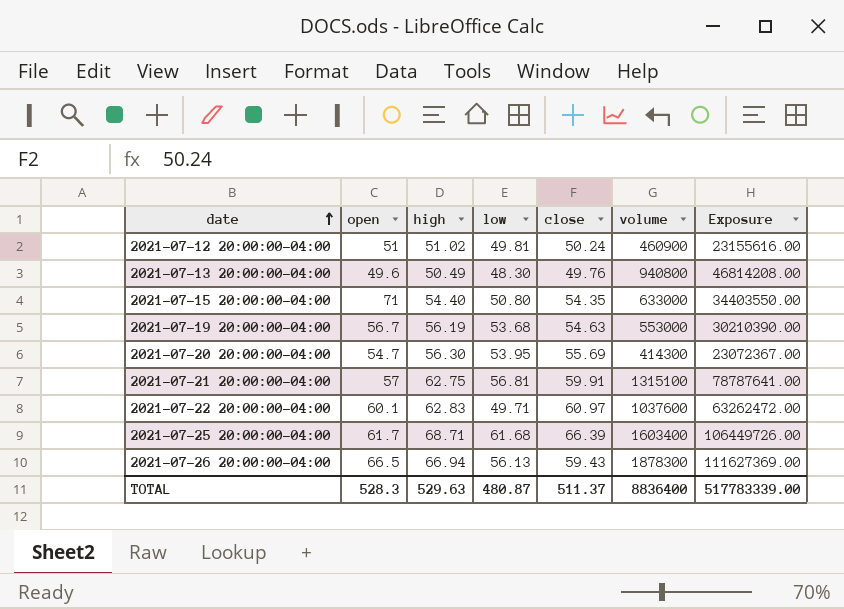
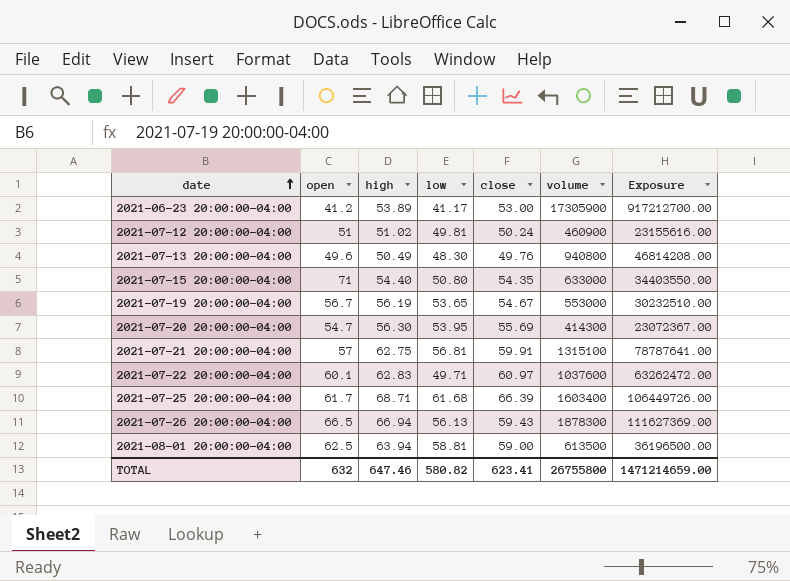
row 2021-06-23 20:00:00-04:00: none -> 41.2 | 53.89 | 41.17 | 53.00 | 17305900 | 917212700.00
2021-07-19 20:00:00-04:00 | low: 53.68 -> 53.65
2021-07-19 20:00:00-04:00 | close: 54.63 -> 54.67
2021-07-19 20:00:00-04:00 | Exposure: 30210390.00 -> 30232510.00
row 2021-08-01 20:00:00-04:00: none -> 62.5 | 63.94 | 58.81 | 59.00 | 613500 | 36196500.00
TOTAL | open: 528.3 -> 632
TOTAL | high: 529.63 -> 647.46
TOTAL | low: 480.87 -> 580.82
TOTAL | close: 511.37 -> 623.41
TOTAL | volume: 8836400 -> 26755800
TOTAL | Exposure: 517783339.00 -> 1471214659.00

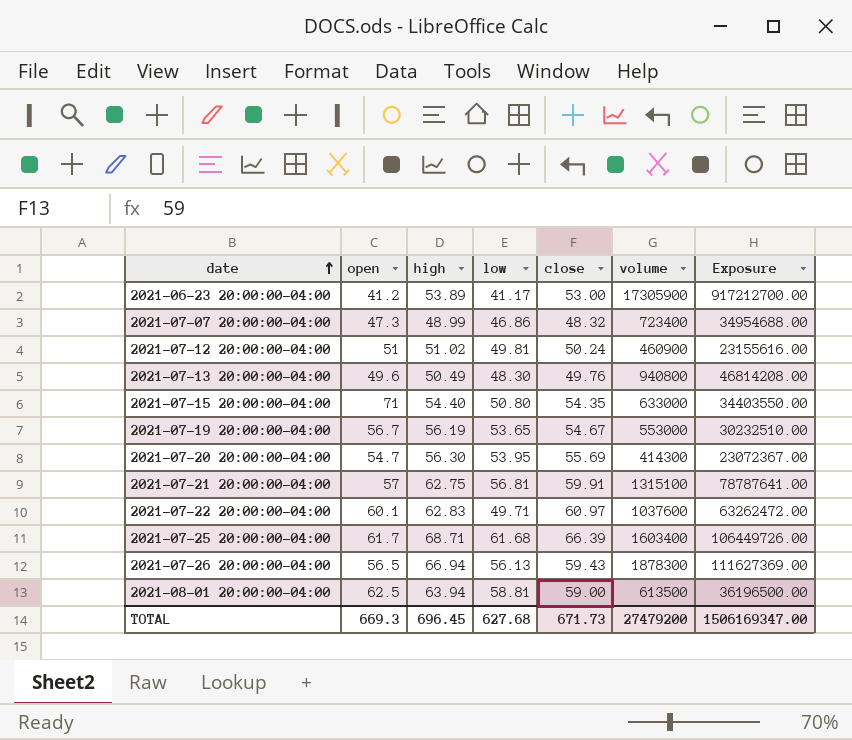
row 2021-07-07 20:00:00-04:00: none -> 47.3 | 48.99 | 46.86 | 48.32 | 723400 | 34954688.00
2021-07-26 20:00:00-04:00 | open: 66.5 -> 56.5
TOTAL | open: 632 -> 669.3
TOTAL | high: 647.46 -> 696.45
TOTAL | low: 580.82 -> 627.68
TOTAL | close: 623.41 -> 671.73
TOTAL | volume: 26755800 -> 27479200
TOTAL | Exposure: 1471214659.00 -> 1506169347.00

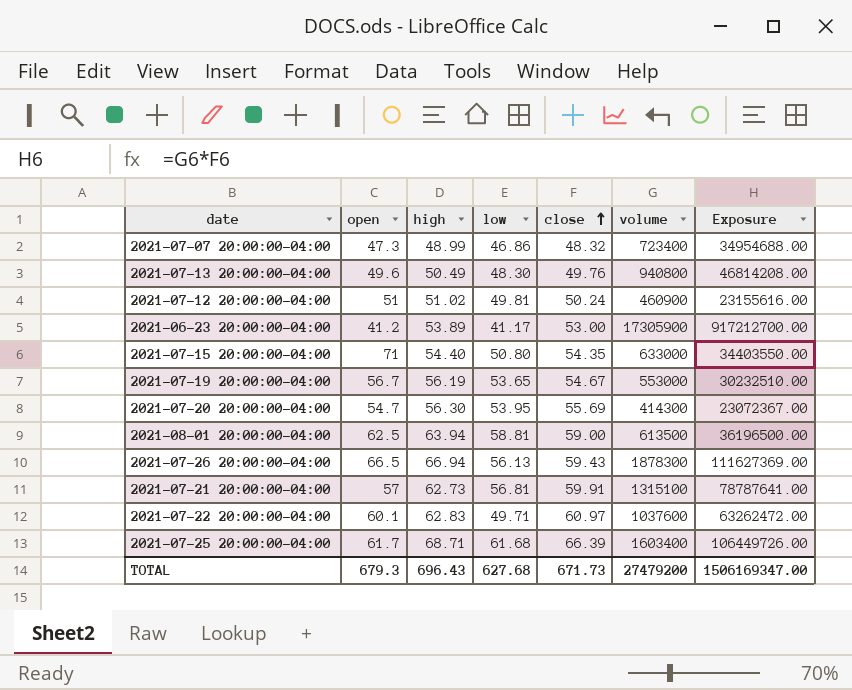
row order: date ascending -> close ascending
2021-07-26 20:00:00-04:00 | open: 56.5 -> 66.5
2021-07-21 20:00:00-04:00 | high: 62.75 -> 62.73
TOTAL | open: 669.3 -> 679.3
TOTAL | high: 696.45 -> 696.43

